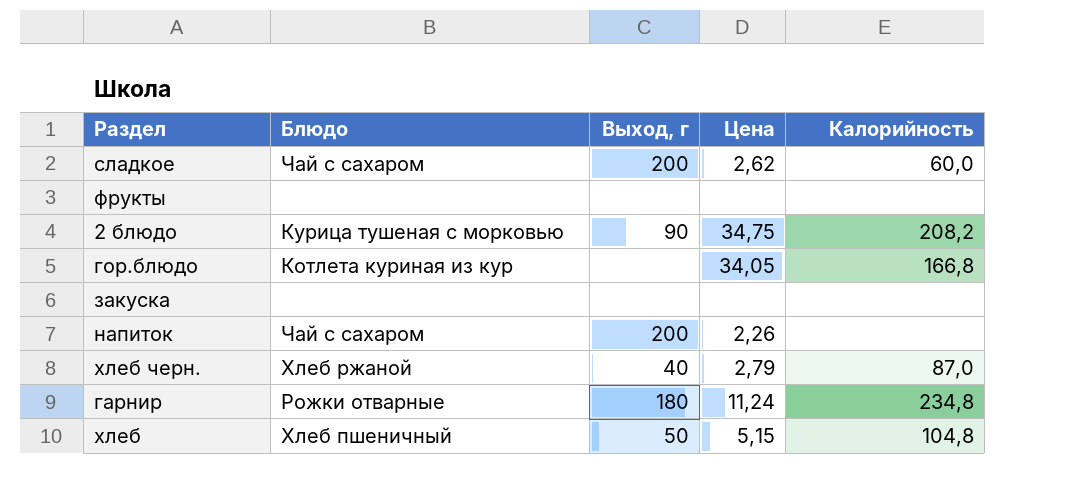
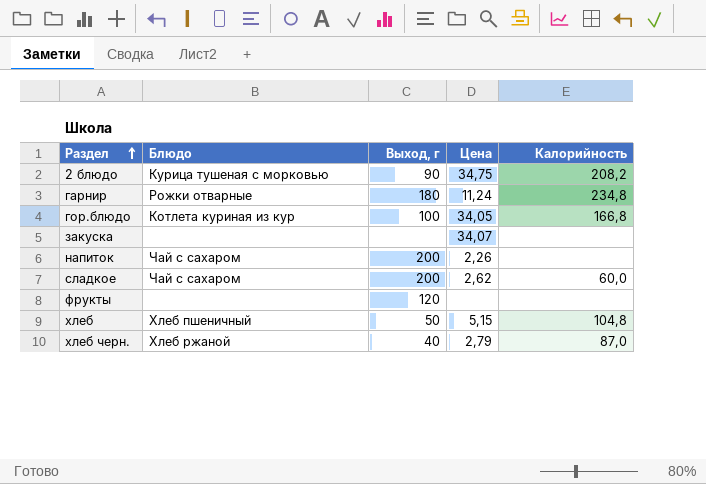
row order: none -> Раздел ascending
гор.блюдо | Выход, г: none -> 100
закуска | Цена: none -> 34,07
фрукты | Выход, г: none -> 120

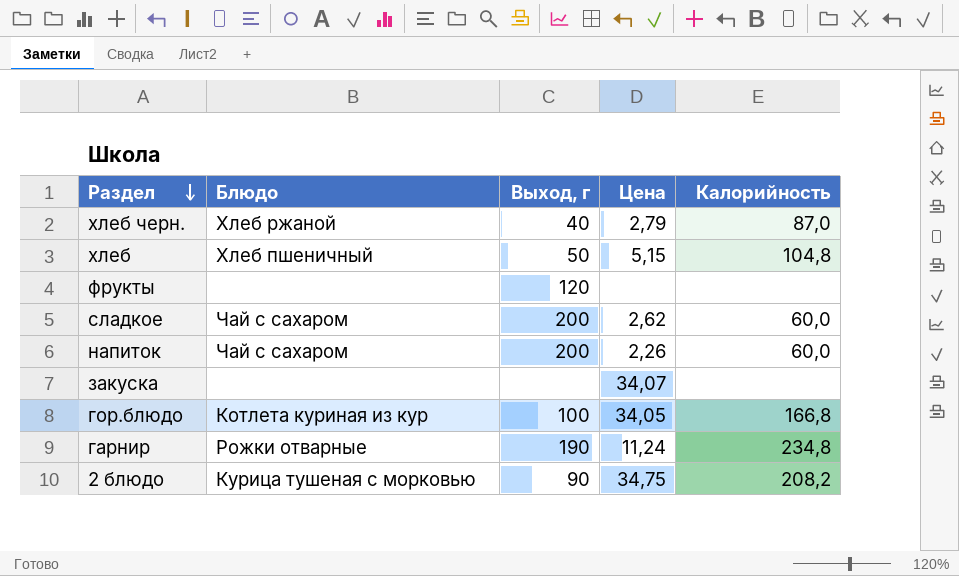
row order: Раздел ascending -> Раздел descending
напиток | Калорийность: none -> 60,0
гарнир | Выход, г: 180 -> 190

